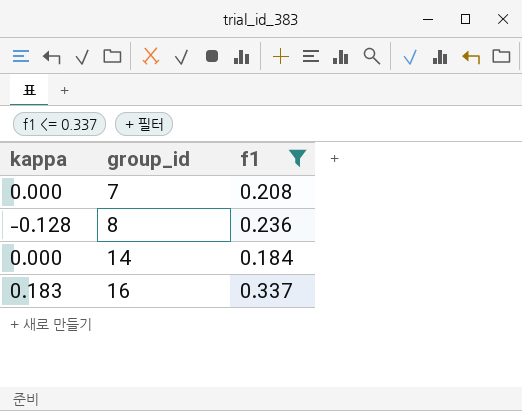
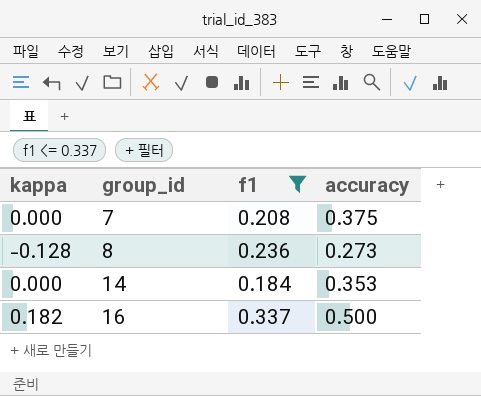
column accuracy | position: none -> 4
16 | kappa: 0.183 -> 0.182

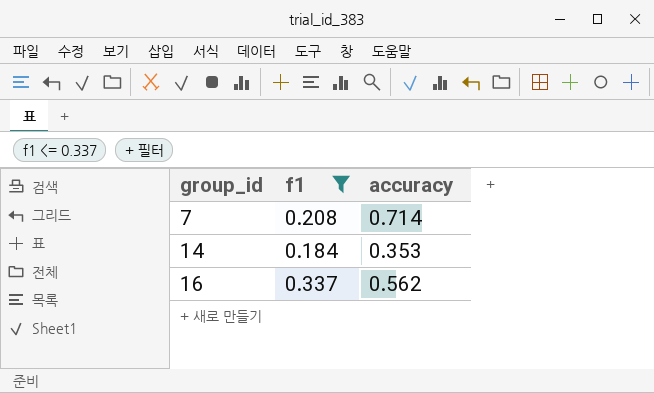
column kappa | position: 1 -> none
row 8: -0.128 | 0.236 | 0.273 -> none
7 | accuracy: 0.375 -> 0.714
16 | accuracy: 0.500 -> 0.562

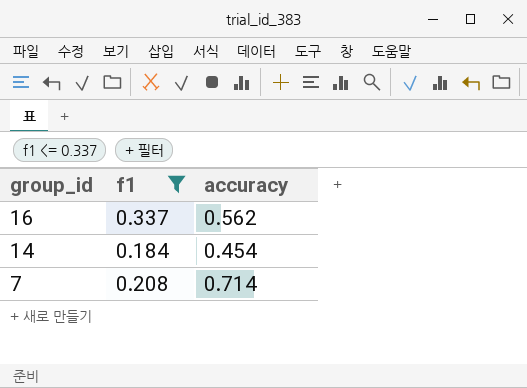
row order: group_id ascending -> group_id descending
14 | accuracy: 0.353 -> 0.454

